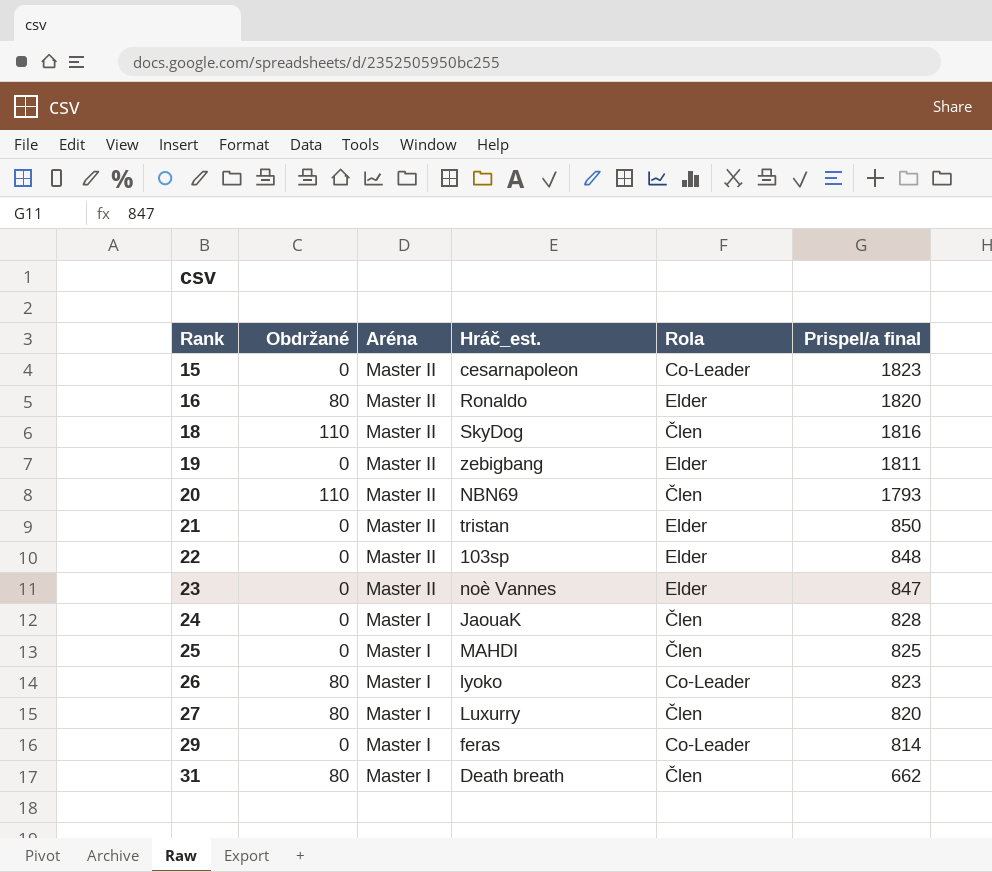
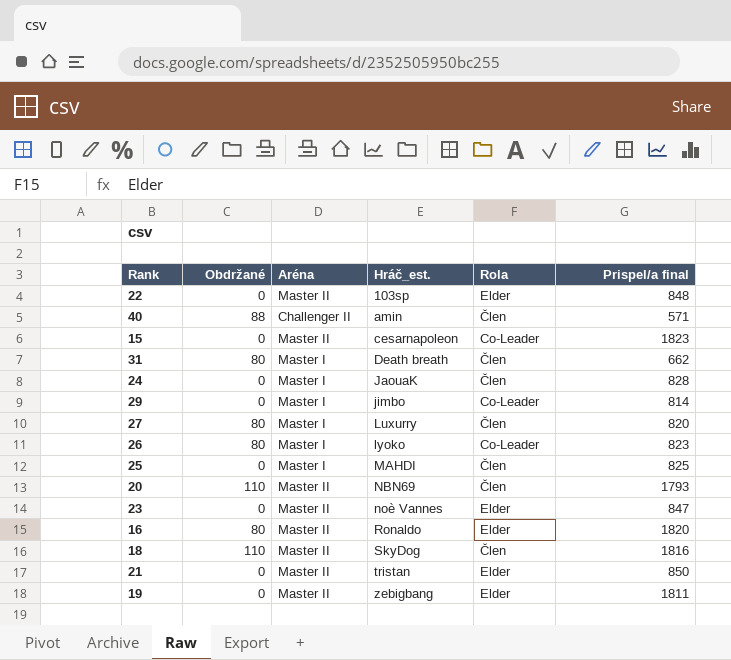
row order: Rank ascending -> Hráč_est. ascending
row 40: none -> 88 | Challenger II | amin | Člen | 571
29 | Hráč_est.: feras -> jimbo

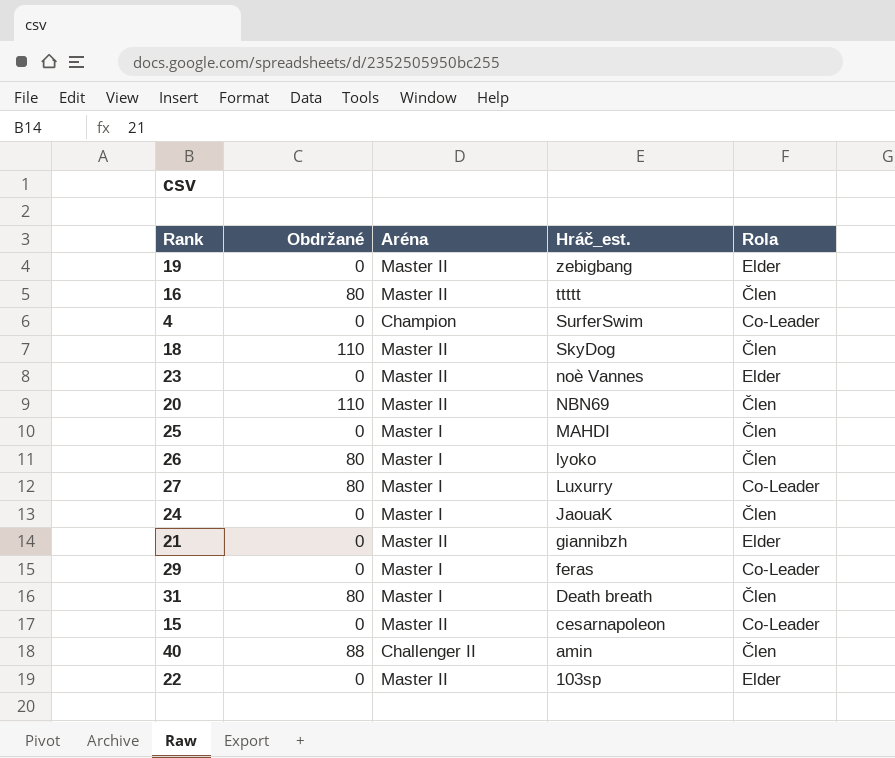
row order: Hráč_est. ascending -> Hráč_est. descending
column Prispel/a final | position: 6 -> none
16 | Hráč_est.: Ronaldo -> ttttt
16 | Rola: Elder -> Člen
row 4: none -> 0 | Champion | SurferSwim | Co-Leader
26 | Rola: Co-Leader -> Člen
27 | Rola: Člen -> Co-Leader
21 | Hráč_est.: tristan -> giannibzh
29 | Hráč_est.: jimbo -> feras

